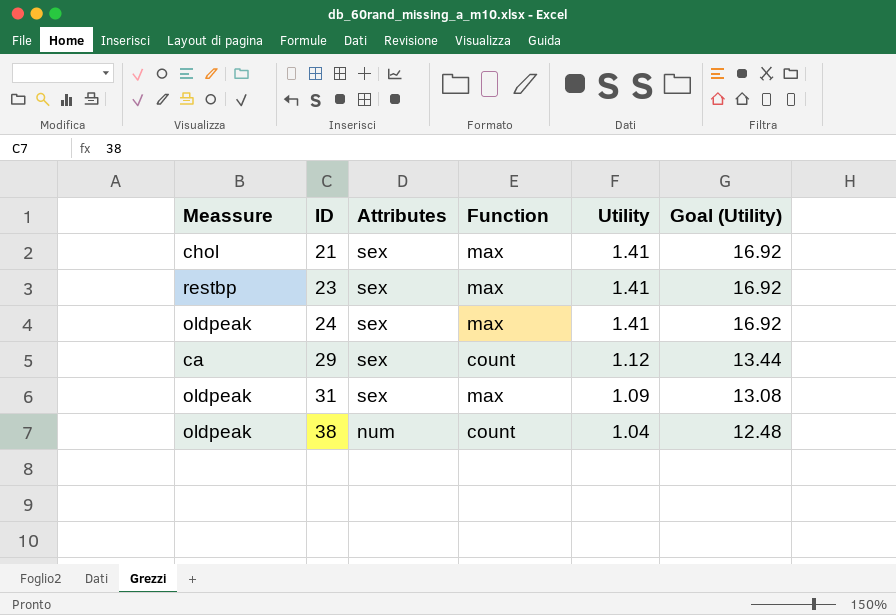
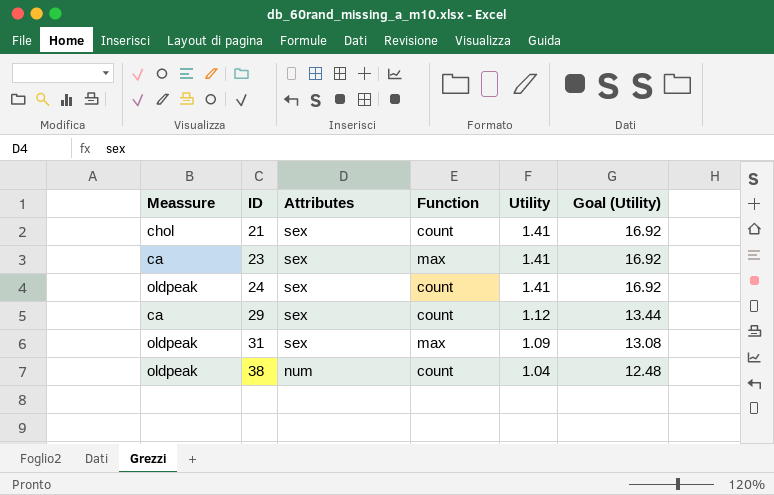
21 | Function: max -> count
23 | Meassure: restbp -> ca
24 | Function: max -> count

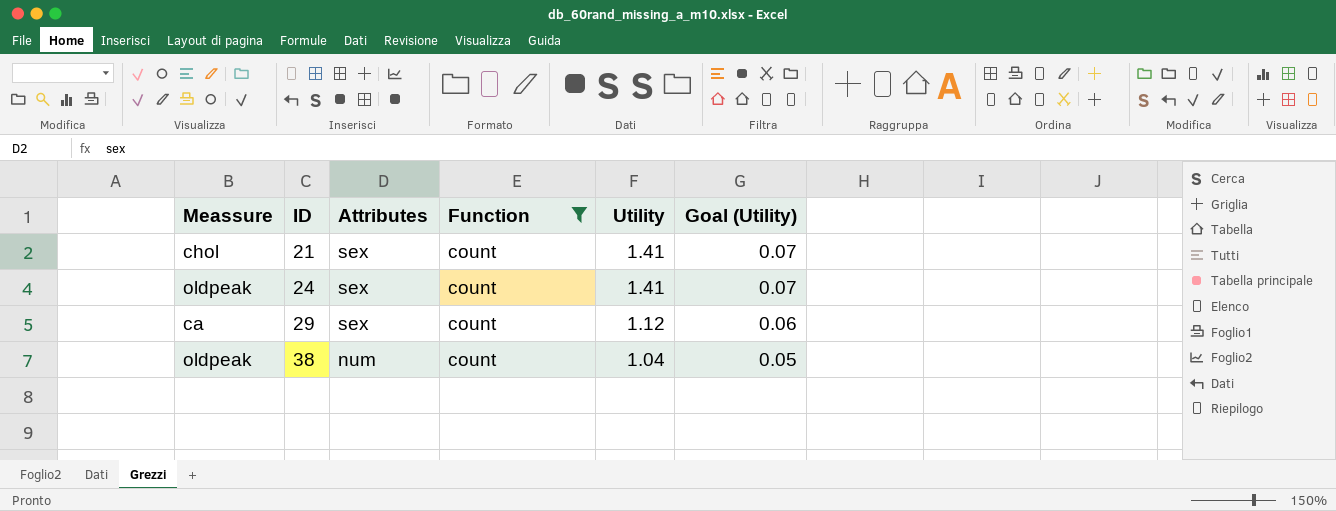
filter: none -> Function = count
column Goal (Utility) | formula: [Utility] * 12 -> [Utility] * 0.05

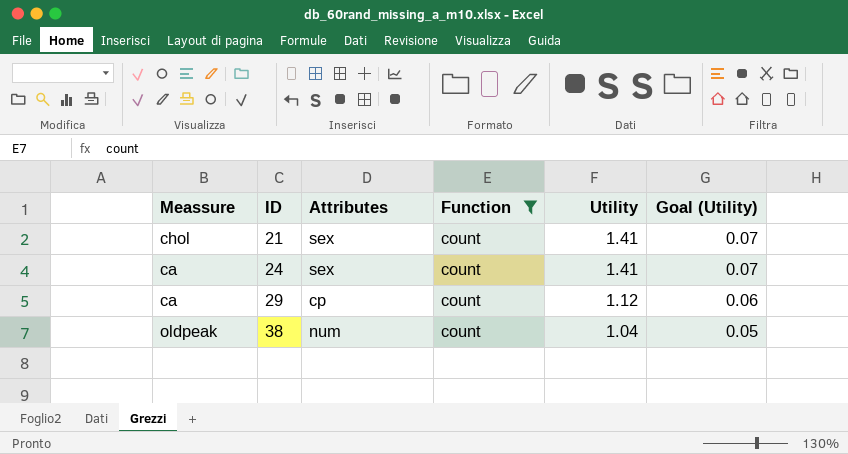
24 | Meassure: oldpeak -> ca
29 | Attributes: sex -> cp

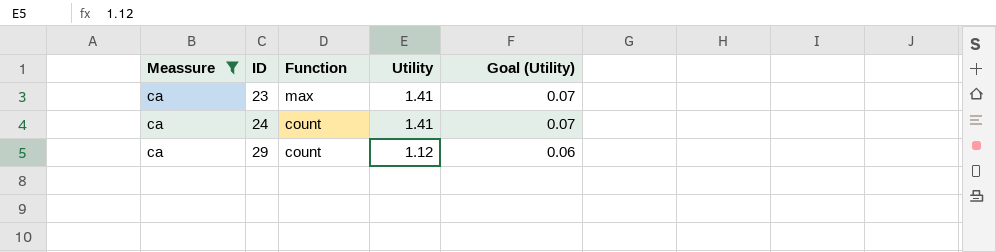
filter: Function = count -> Meassure = ca
column Attributes | position: 3 -> none

